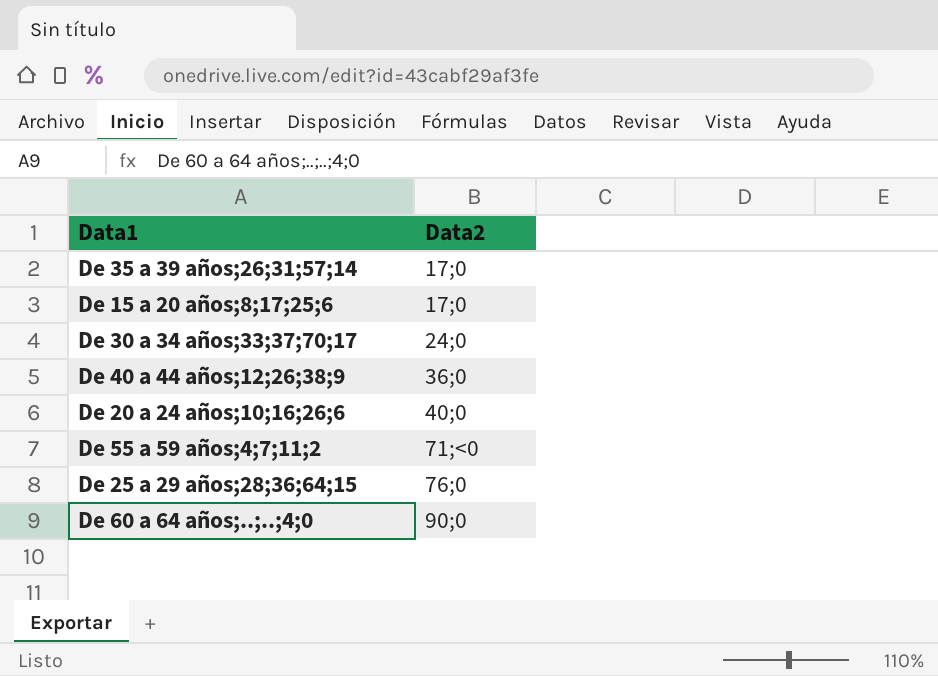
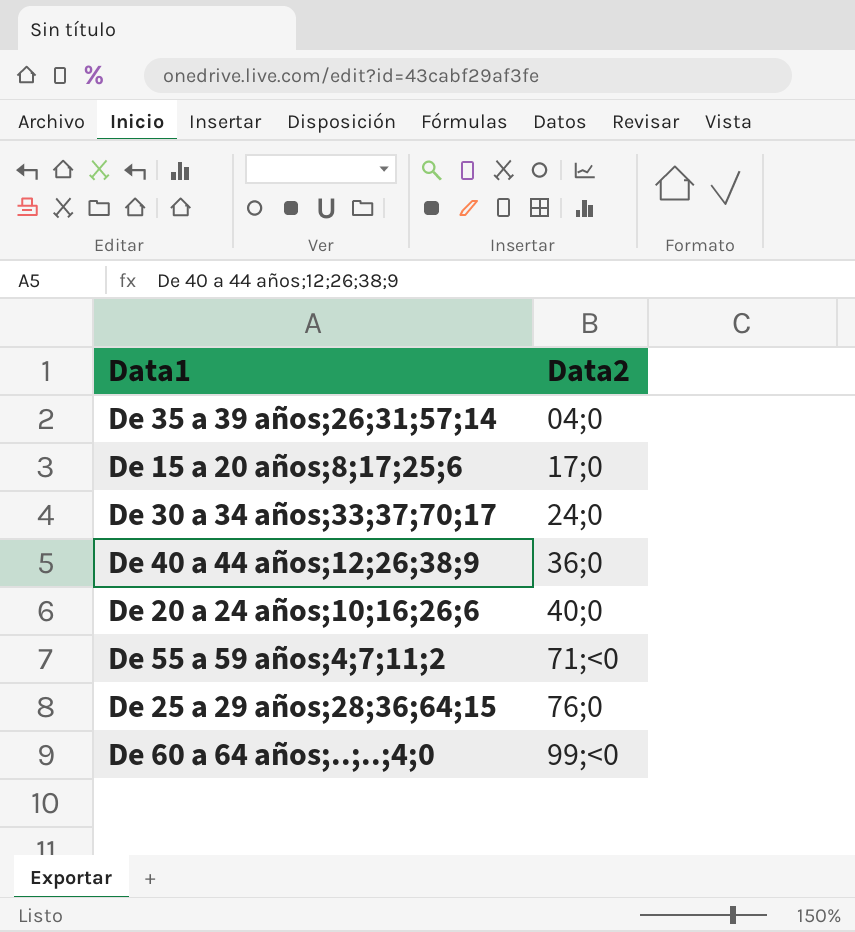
De 35 a 39 años;26;31;57;14 | Data2: 17;0 -> 04;0
De 60 a 64 años;..;..;4;0 | Data2: 90;0 -> 99;<0

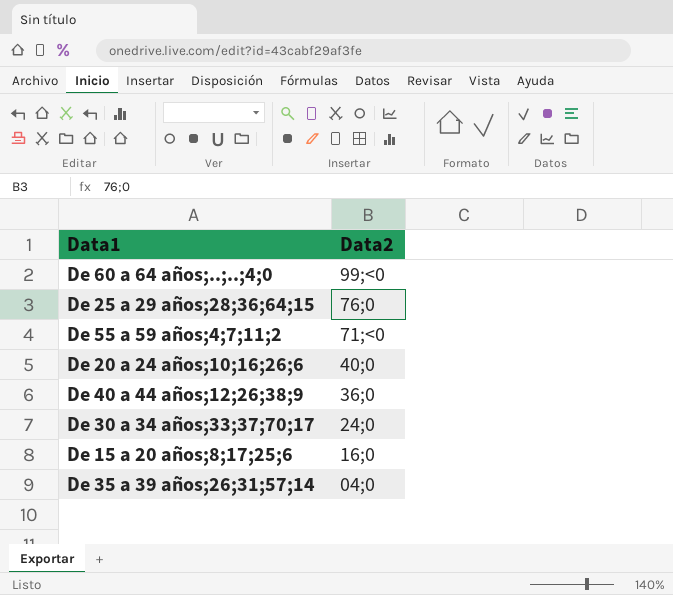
row order: Data2 ascending -> Data2 descending
De 15 a 20 años;8;17;25;6 | Data2: 17;0 -> 16;0

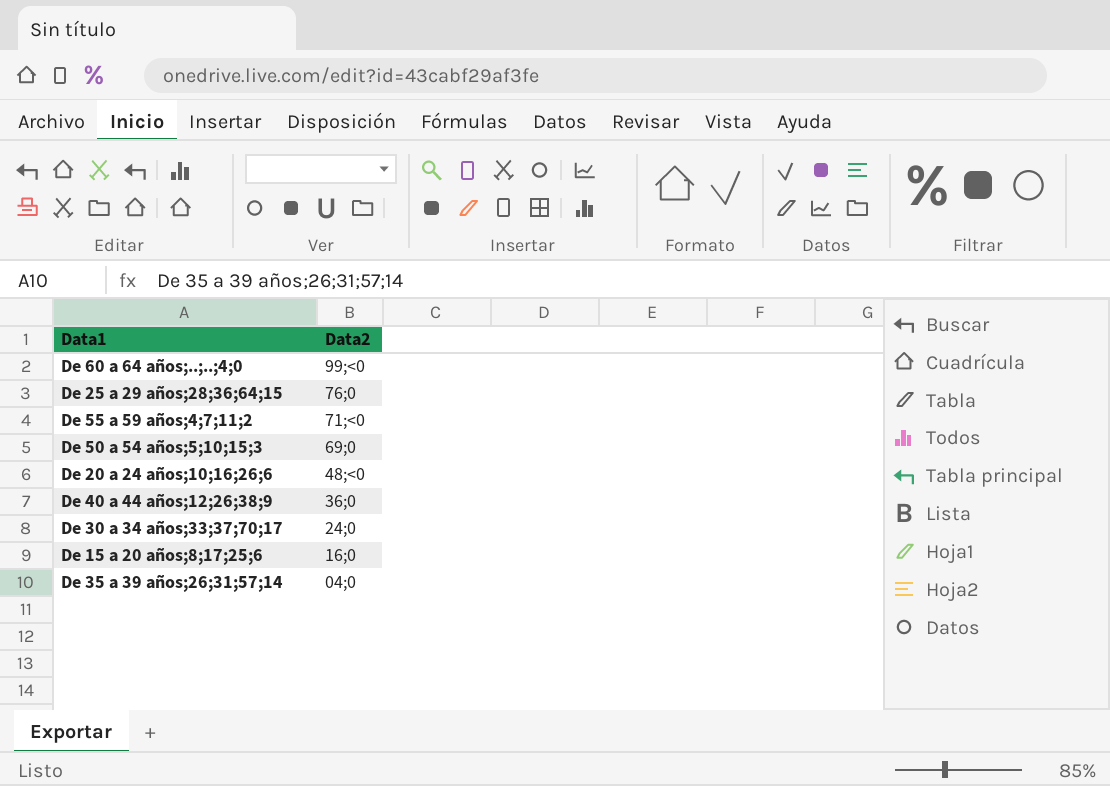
row De 50 a 54 años;5;10;15;3: none -> 69;0
De 20 a 24 años;10;16;26;6 | Data2: 40;0 -> 48;<0

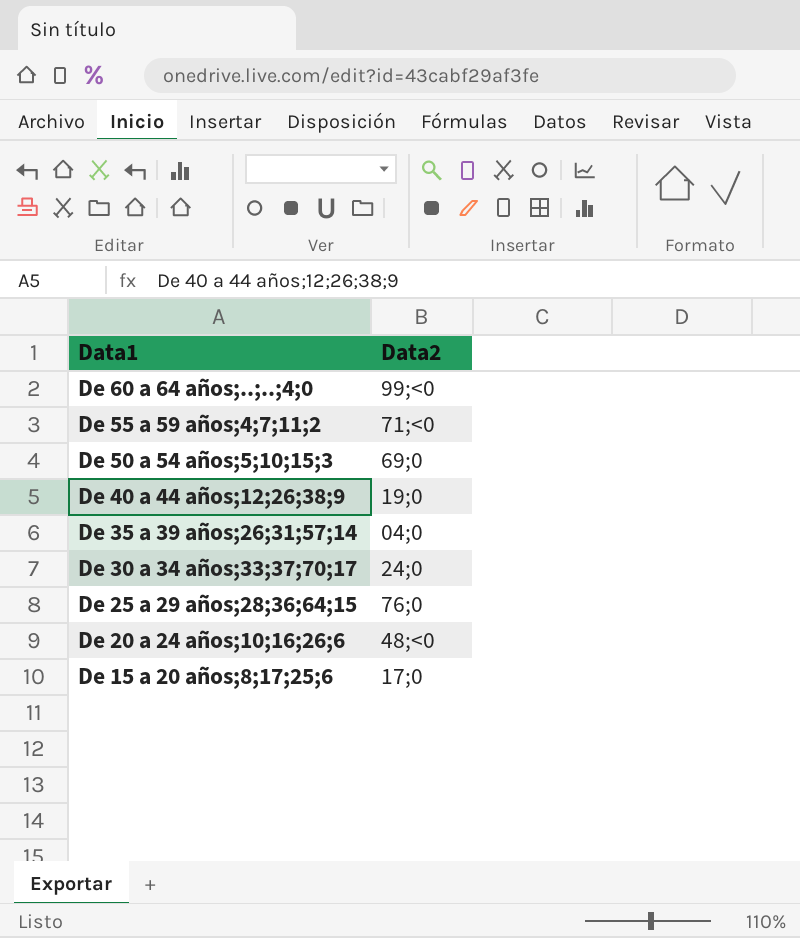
row order: Data2 descending -> Data1 descending
De 40 a 44 años;12;26;38;9 | Data2: 36;0 -> 19;0
De 15 a 20 años;8;17;25;6 | Data2: 16;0 -> 17;0

